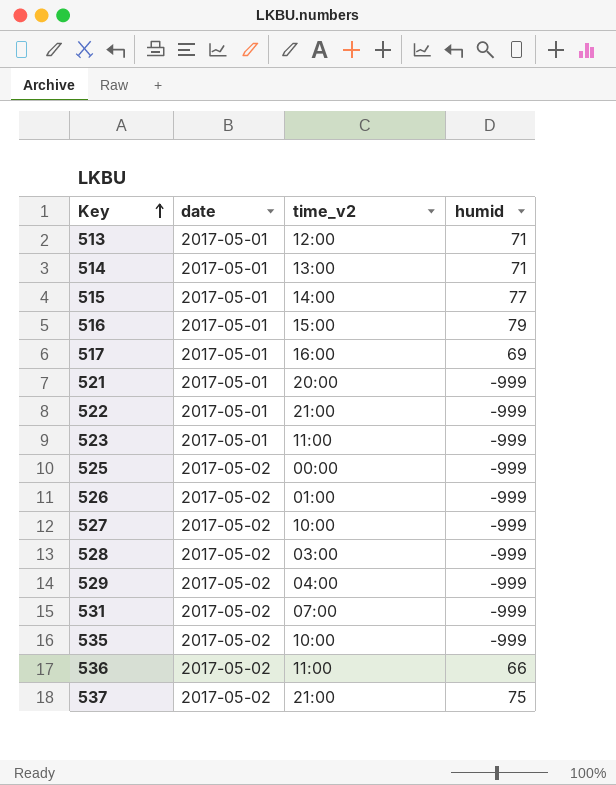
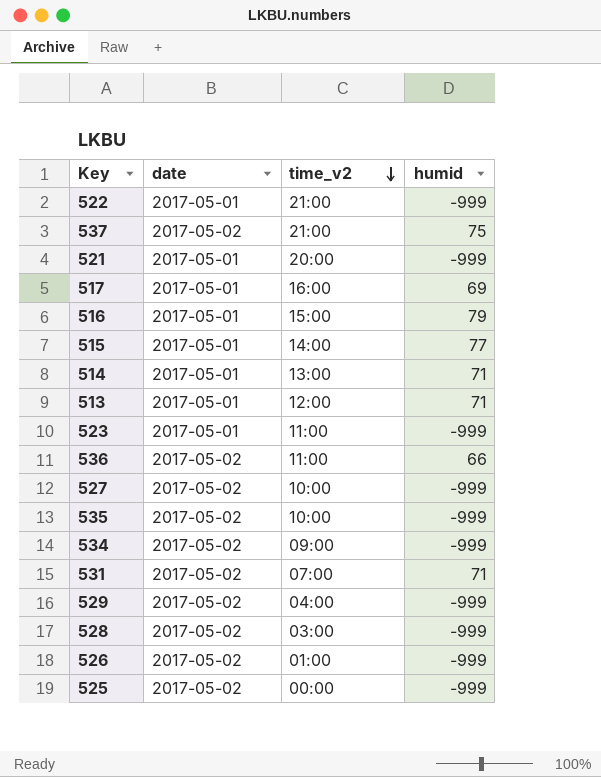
row order: Key ascending -> time_v2 descending
row 534: none -> 2017-05-02 | 09:00 | -999
531 | humid: -999 -> 71

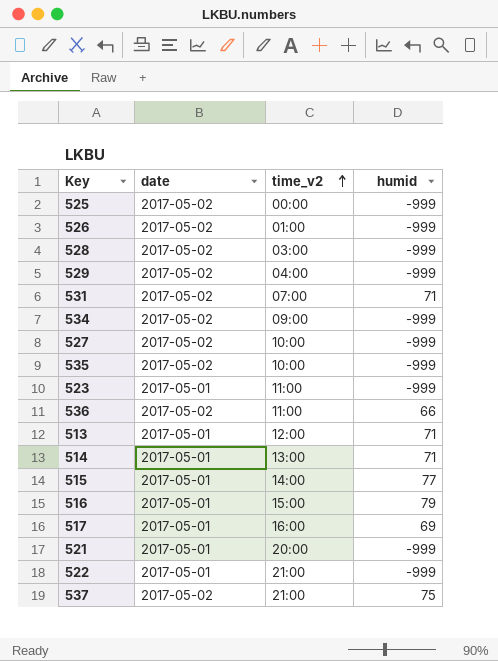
row order: time_v2 descending -> time_v2 ascending

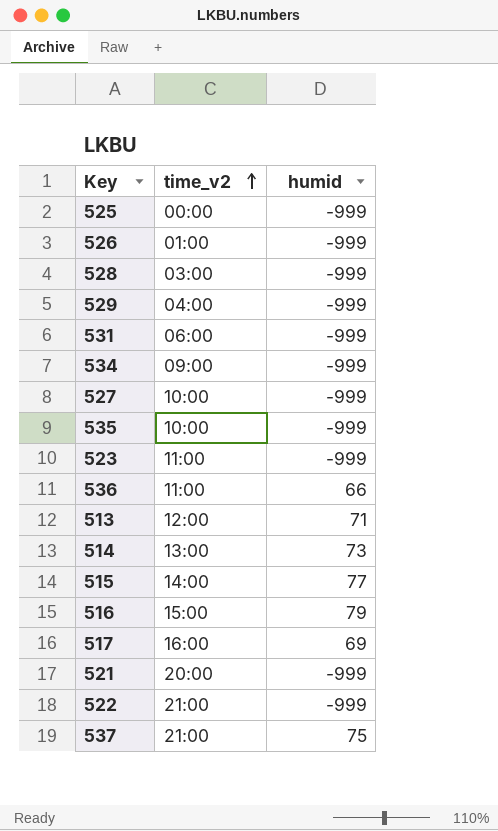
column date | position: 2 -> none
531 | time_v2: 07:00 -> 06:00
531 | humid: 71 -> -999
514 | humid: 71 -> 73

